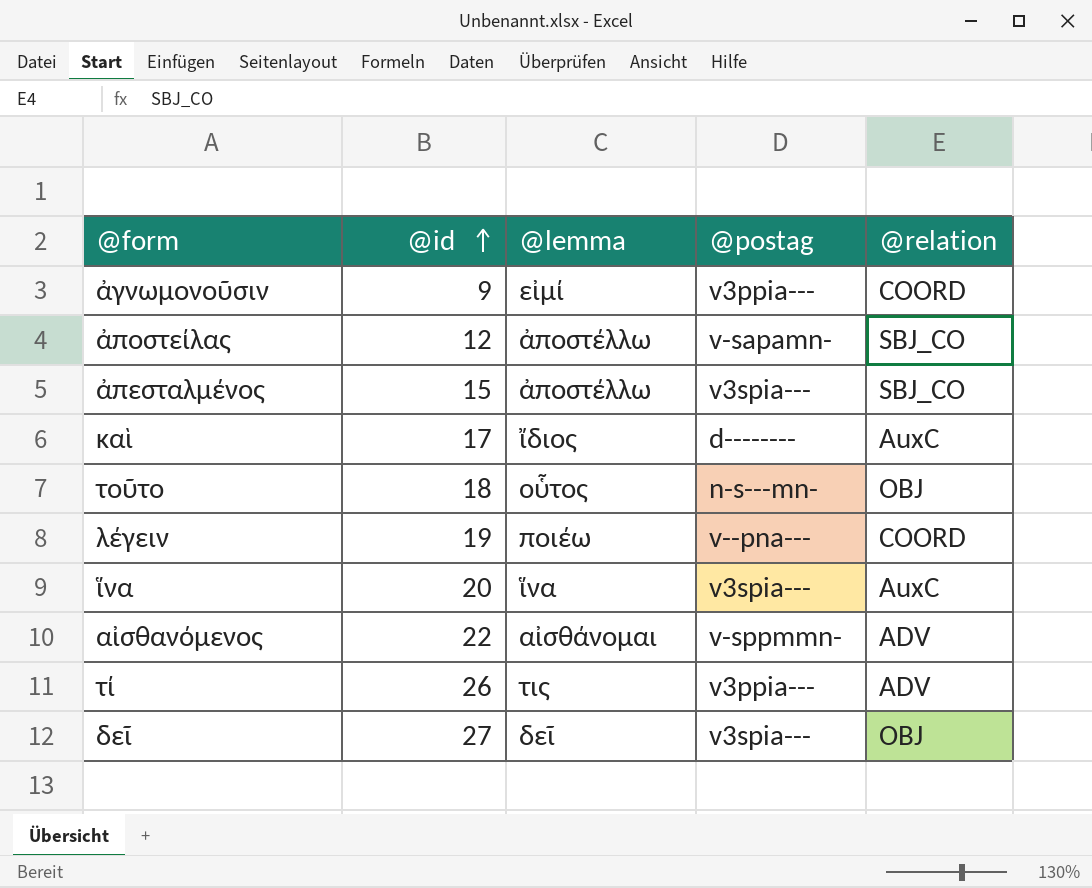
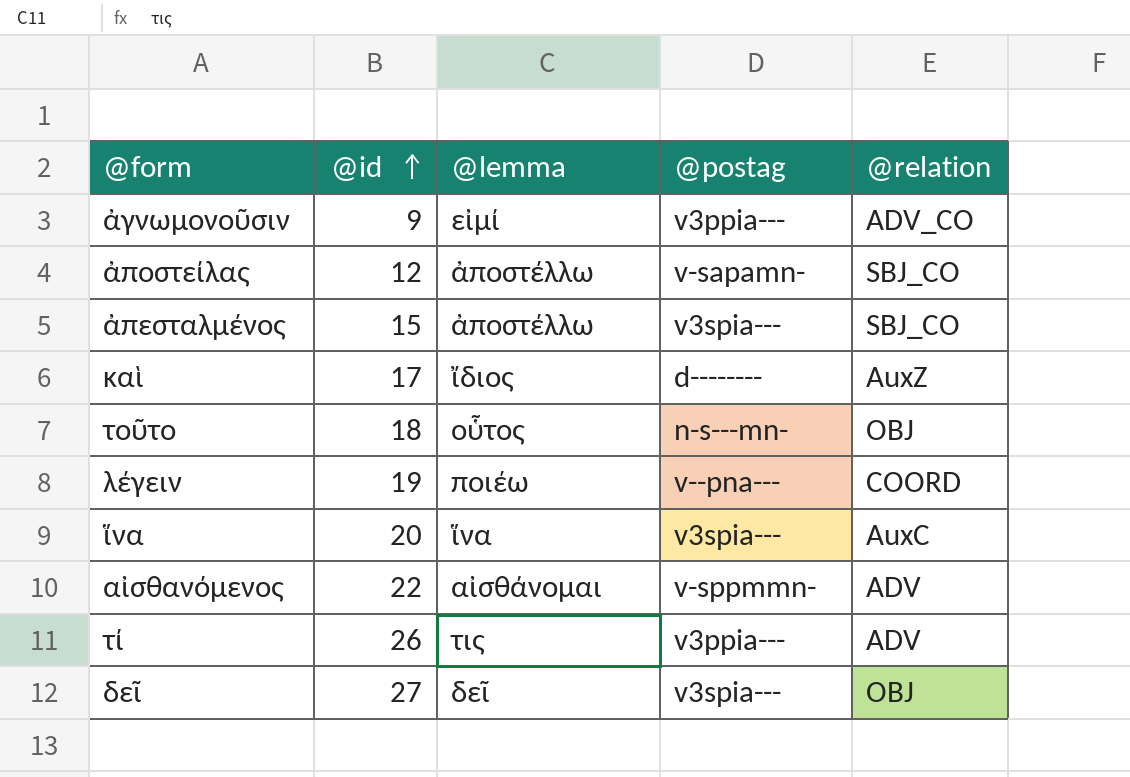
ἀγνωμονοῦσιν | @relation: COORD -> ADV_CO
καὶ | @relation: AuxC -> AuxZ

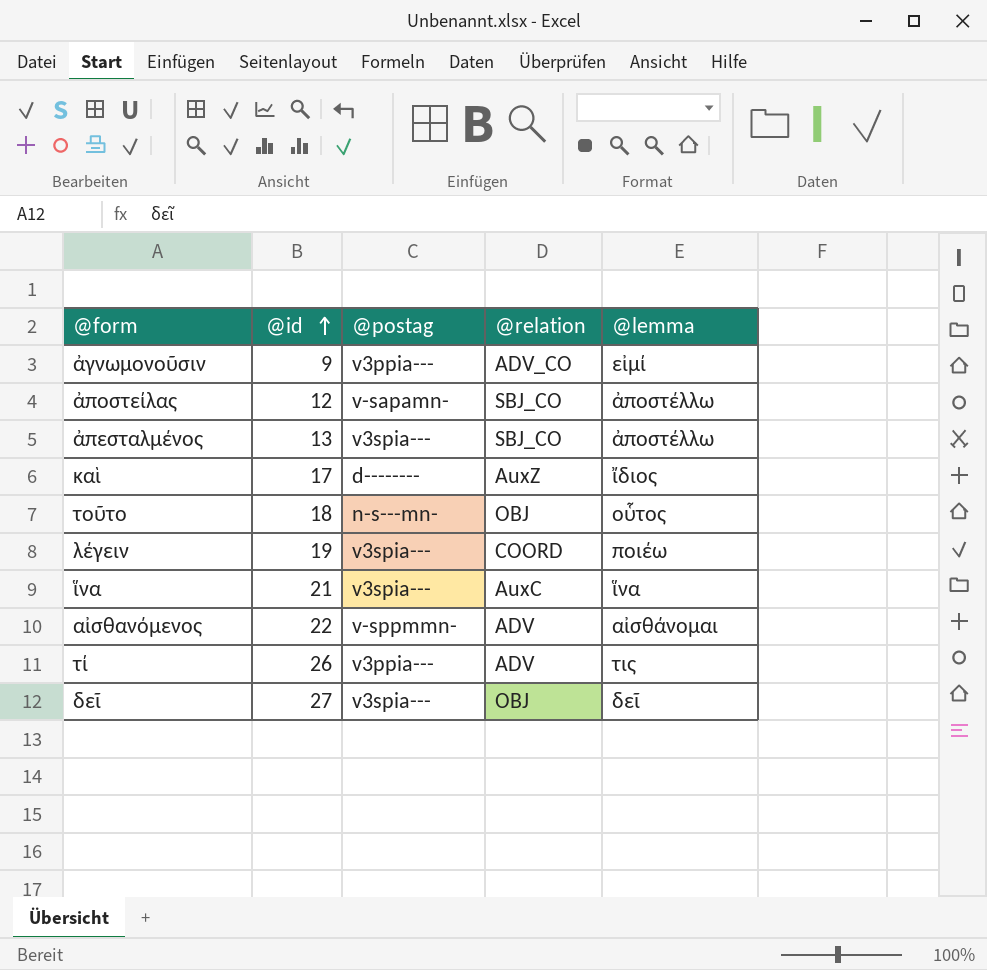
column @lemma | position: 3 -> 5
ἀπεσταλμένος | @id: 15 -> 13
λέγειν | @postag: v--pna--- -> v3spia---
ἵνα | @id: 20 -> 21

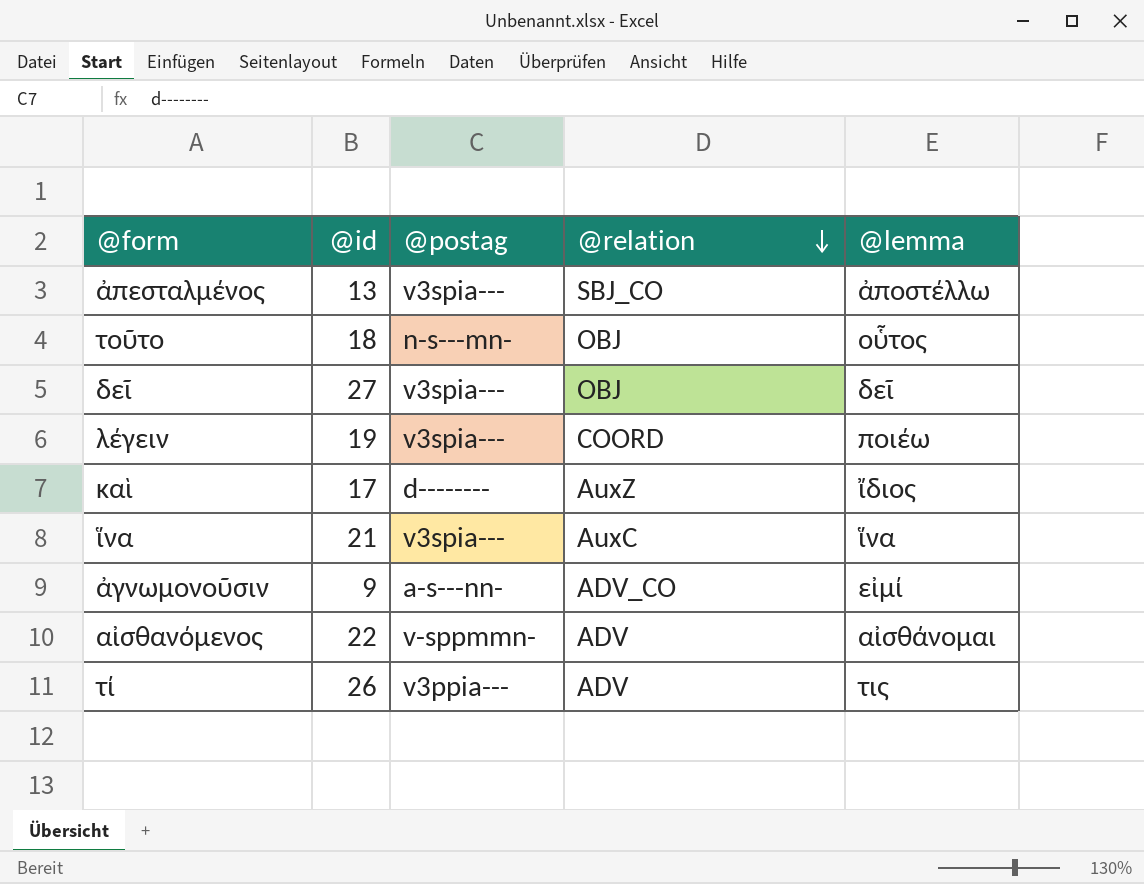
row order: @id ascending -> @relation descending
row ἀποστείλας: 12 | v-sapamn- | SBJ_CO | ἀποστέλλω -> none
ἀγνωμονοῦσιν | @postag: v3ppia--- -> a-s---nn-

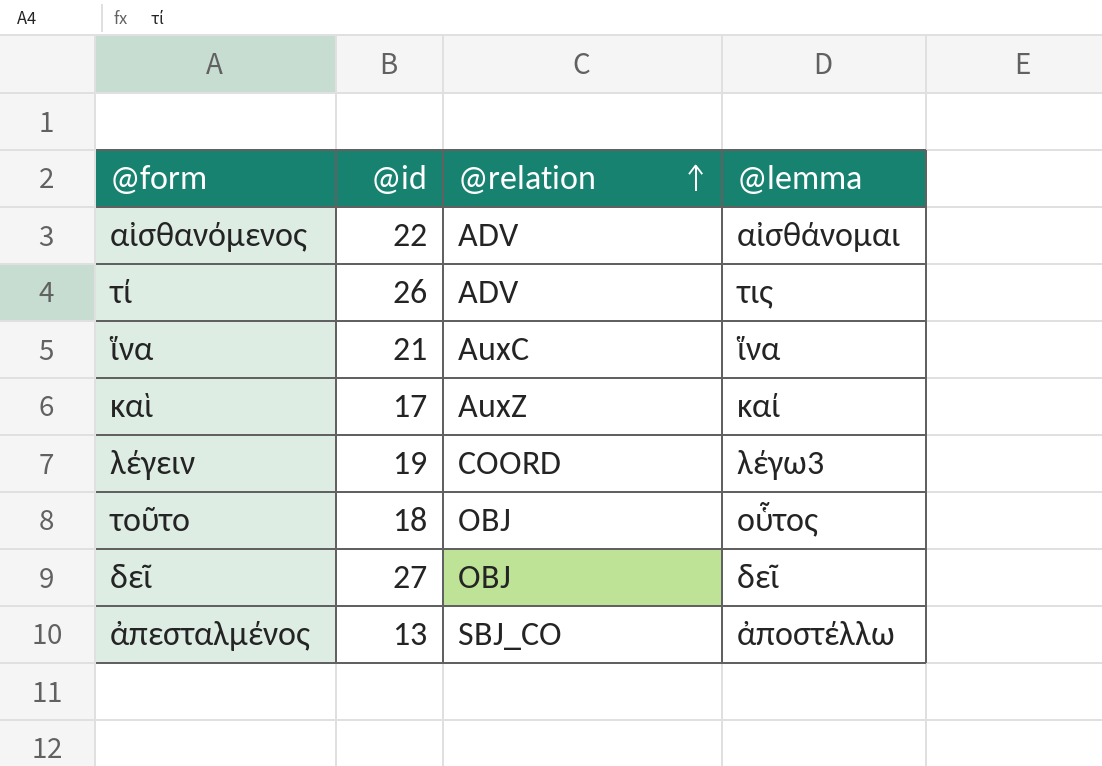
row order: @relation descending -> @relation ascending
column @postag | position: 3 -> none
row ἀγνωμονοῦσιν: 9 | a-s---nn- | ADV_CO | εἰμί -> none
καὶ | @lemma: ἴδιος -> καί
λέγειν | @lemma: ποιέω -> λέγω3

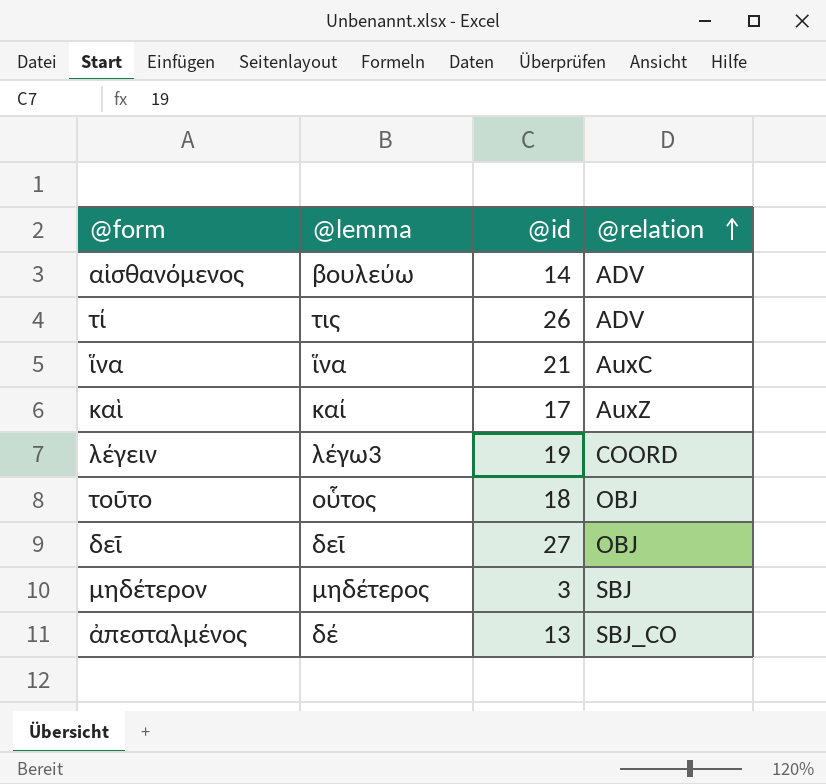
column @lemma | position: 4 -> 2
αἰσθανόμενος | @lemma: αἰσθάνομαι -> βουλεύω
αἰσθανόμενος | @id: 22 -> 14
row μηδέτερον: none -> μηδέτερος | 3 | SBJ
ἀπεσταλμένος | @lemma: ἀποστέλλω -> δέ

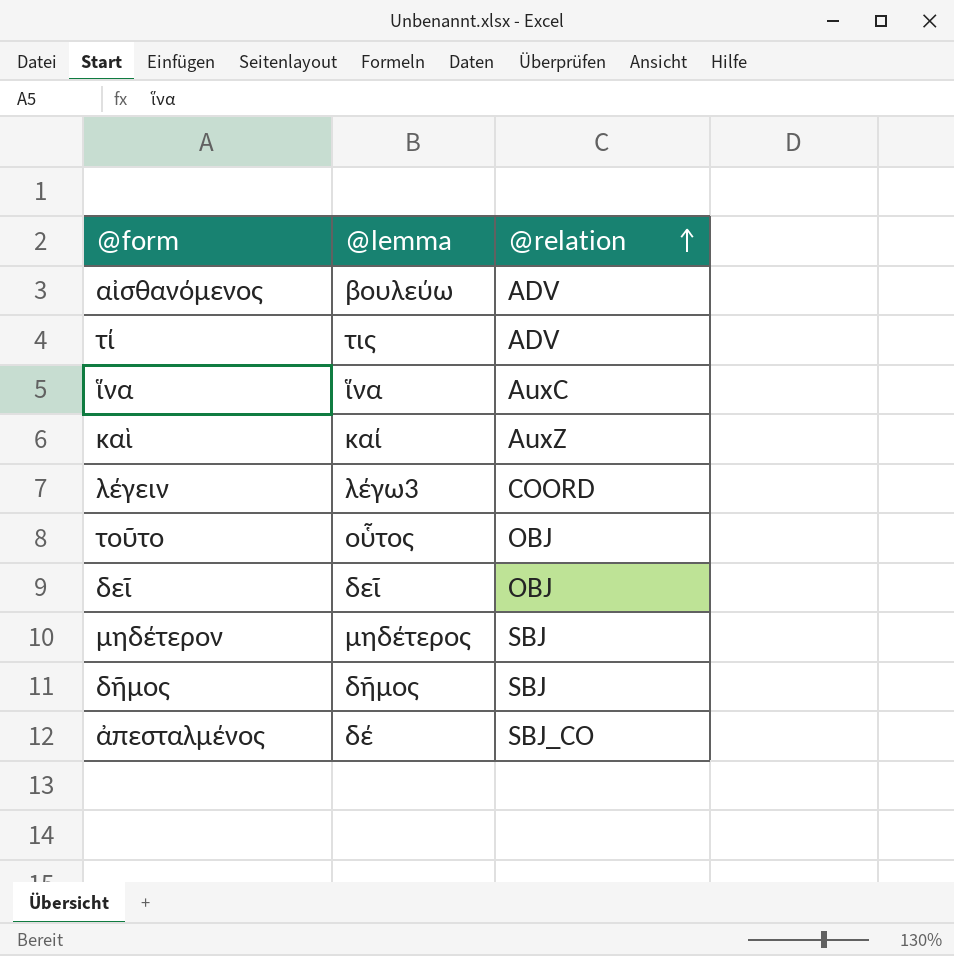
column @id | position: 3 -> none
row δῆμος: none -> δῆμος | SBJ

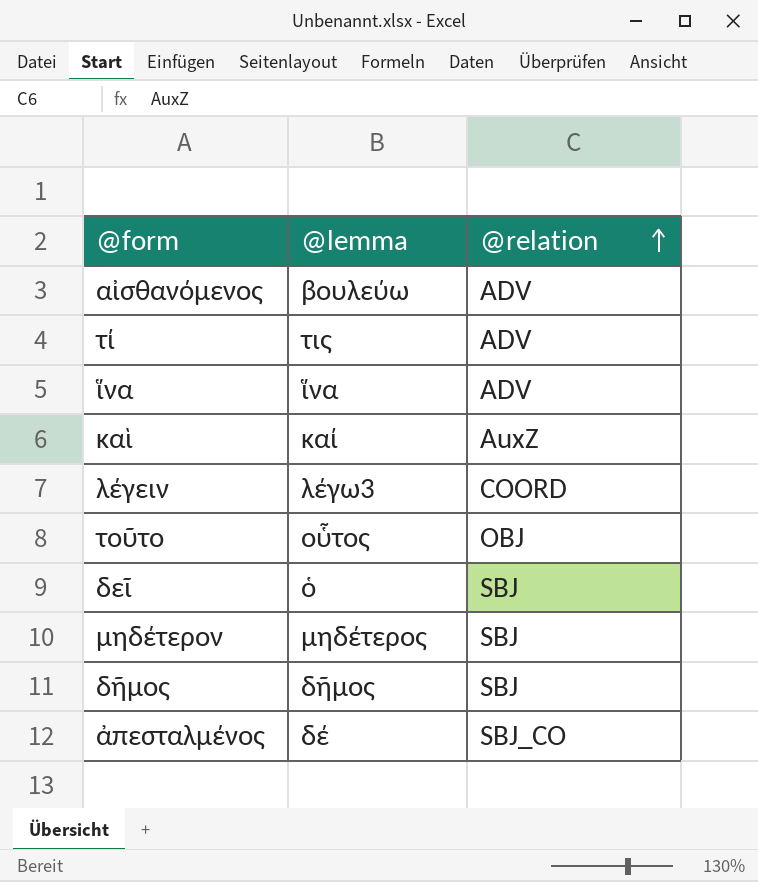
ἵνα | @relation: AuxC -> ADV
δεῖ | @lemma: δεῖ -> ὁ
δεῖ | @relation: OBJ -> SBJ

